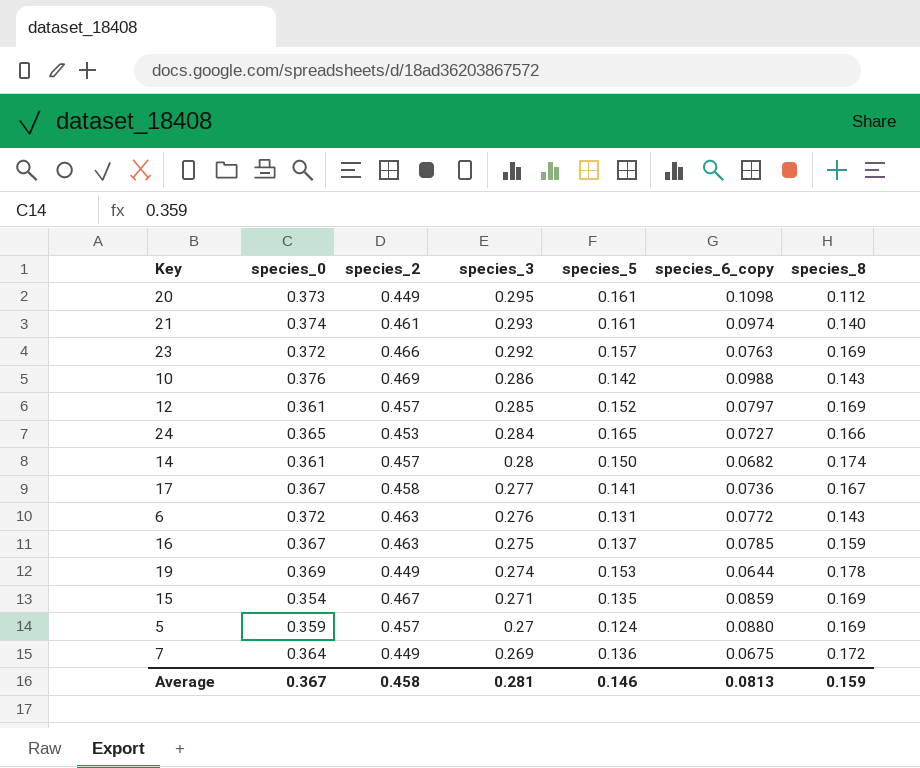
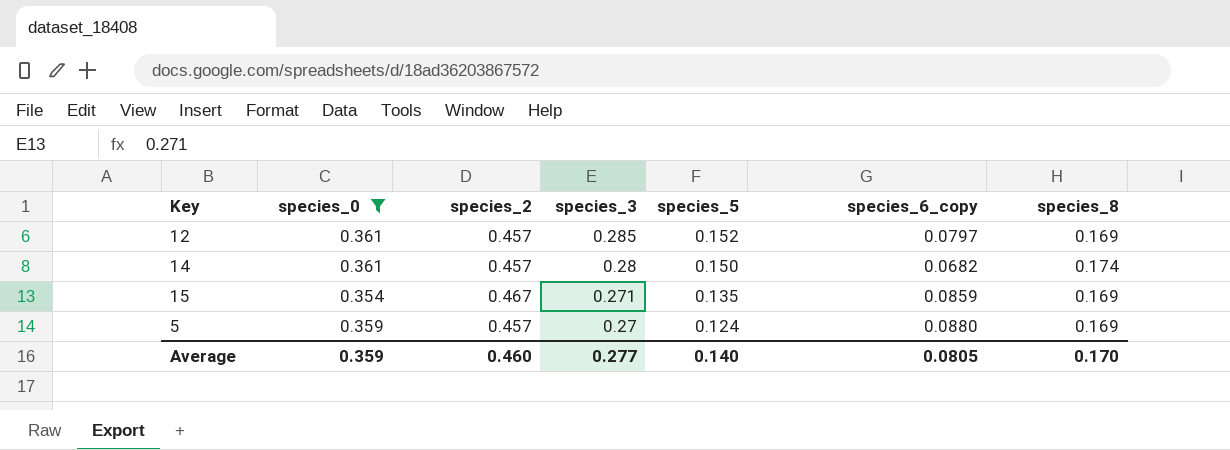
filter: none -> species_0 <= 0.361
Average | species_0: 0.367 -> 0.359
Average | species_2: 0.458 -> 0.460
Average | species_3: 0.281 -> 0.277
Average | species_5: 0.146 -> 0.140
Average | species_6_copy: 0.0813 -> 0.0805
Average | species_8: 0.159 -> 0.170

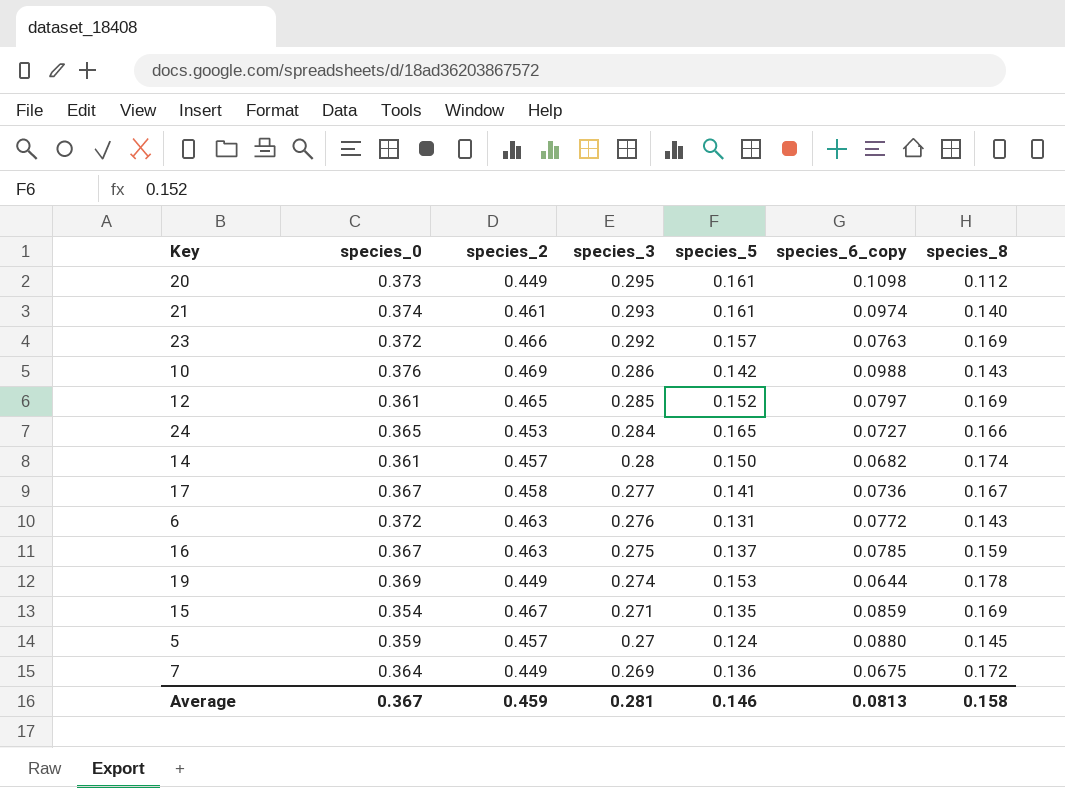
filter: species_0 <= 0.361 -> none
12 | species_2: 0.457 -> 0.465
5 | species_8: 0.169 -> 0.145
Average | species_0: 0.359 -> 0.367
Average | species_2: 0.460 -> 0.459
Average | species_3: 0.277 -> 0.281
Average | species_5: 0.140 -> 0.146
Average | species_6_copy: 0.0805 -> 0.0813
Average | species_8: 0.170 -> 0.158

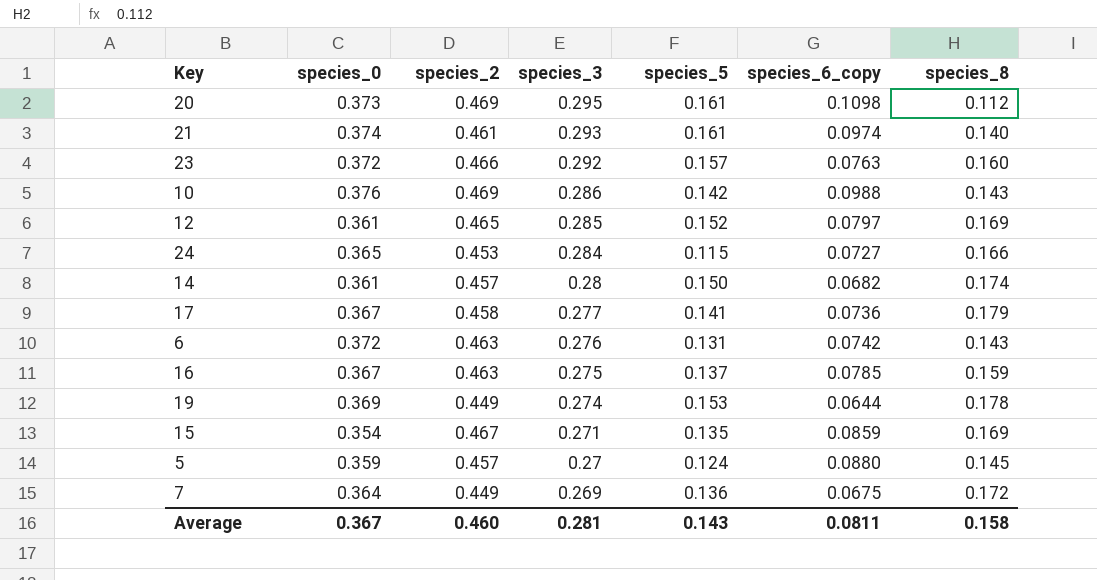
20 | species_2: 0.449 -> 0.469
23 | species_8: 0.169 -> 0.160
24 | species_5: 0.165 -> 0.115
17 | species_8: 0.167 -> 0.179
6 | species_6_copy: 0.0772 -> 0.0742
Average | species_2: 0.459 -> 0.460
Average | species_5: 0.146 -> 0.143
Average | species_6_copy: 0.0813 -> 0.0811

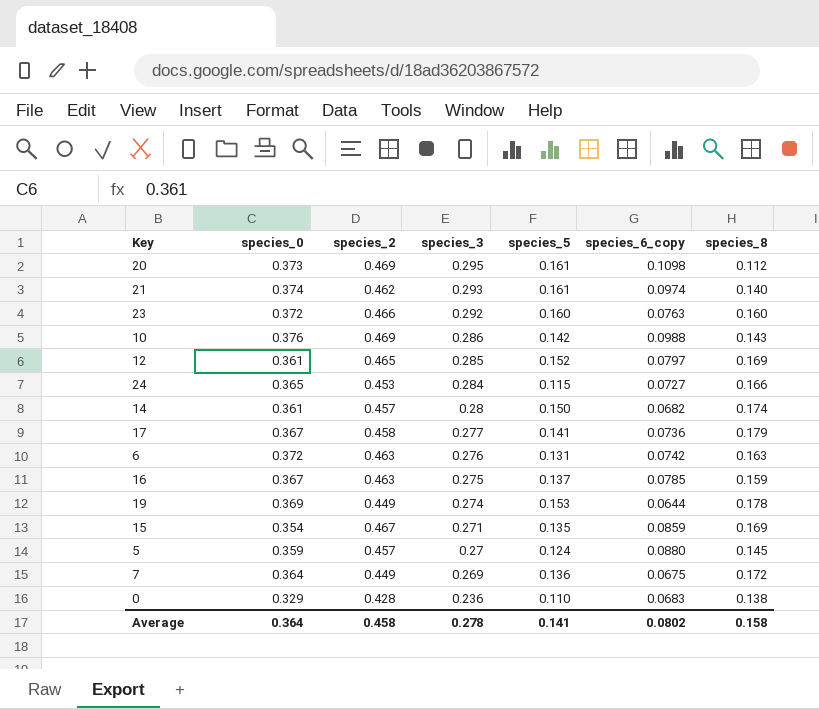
21 | species_2: 0.461 -> 0.462
23 | species_5: 0.157 -> 0.160
6 | species_8: 0.143 -> 0.163
row 0: none -> 0.329 | 0.428 | 0.236 | 0.110 | 0.0683 | 0.138
Average | species_0: 0.367 -> 0.364
Average | species_2: 0.460 -> 0.458
Average | species_3: 0.281 -> 0.278
Average | species_5: 0.143 -> 0.141
Average | species_6_copy: 0.0811 -> 0.0802

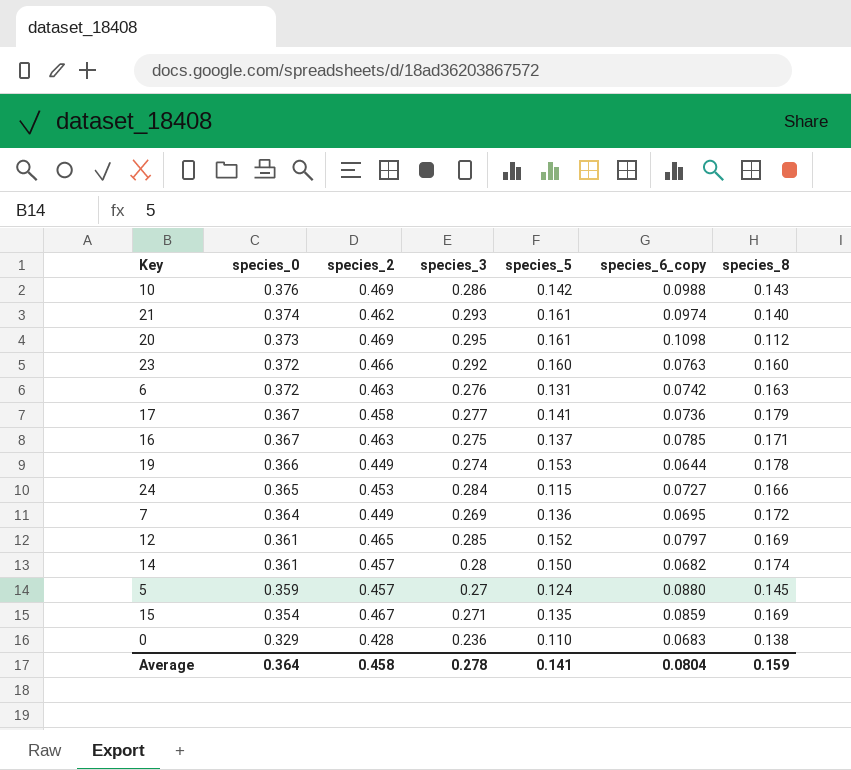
row order: species_3 descending -> species_0 descending
16 | species_8: 0.159 -> 0.171
19 | species_0: 0.369 -> 0.366
7 | species_6_copy: 0.0675 -> 0.0695
Average | species_6_copy: 0.0802 -> 0.0804
Average | species_8: 0.158 -> 0.159

